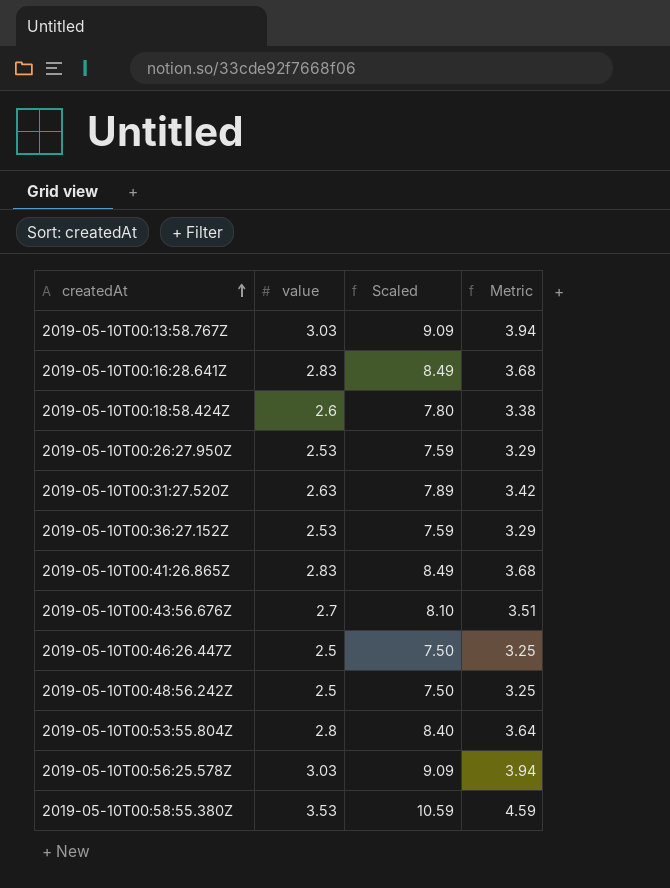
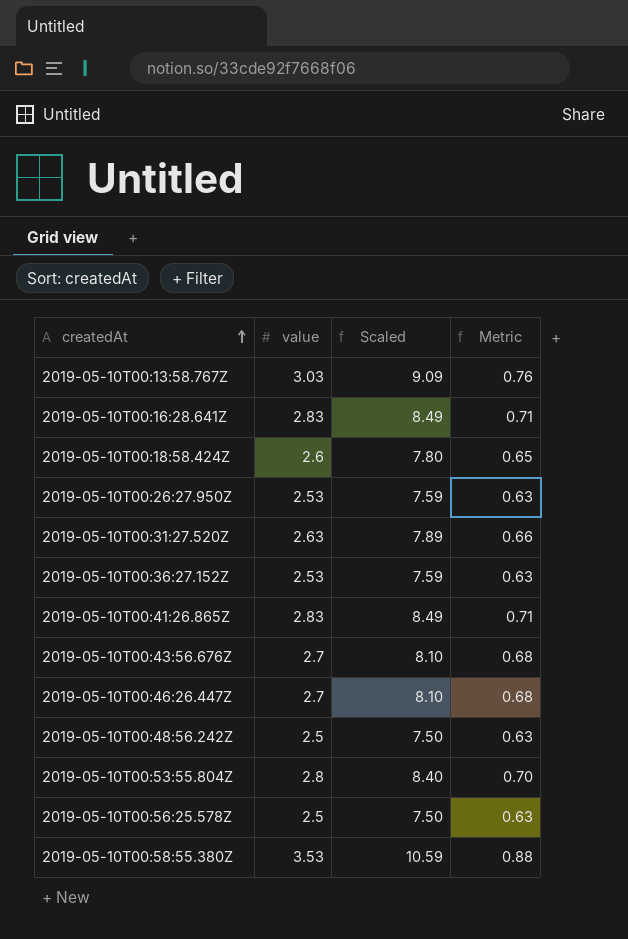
column Metric | formula: [value] * 1.3 -> [value] * 0.25
2019-05-10T00:46:26.447Z | value: 2.5 -> 2.7
2019-05-10T00:46:26.447Z | Scaled: 7.50 -> 8.10
2019-05-10T00:56:25.578Z | value: 3.03 -> 2.5
2019-05-10T00:56:25.578Z | Scaled: 9.09 -> 7.50

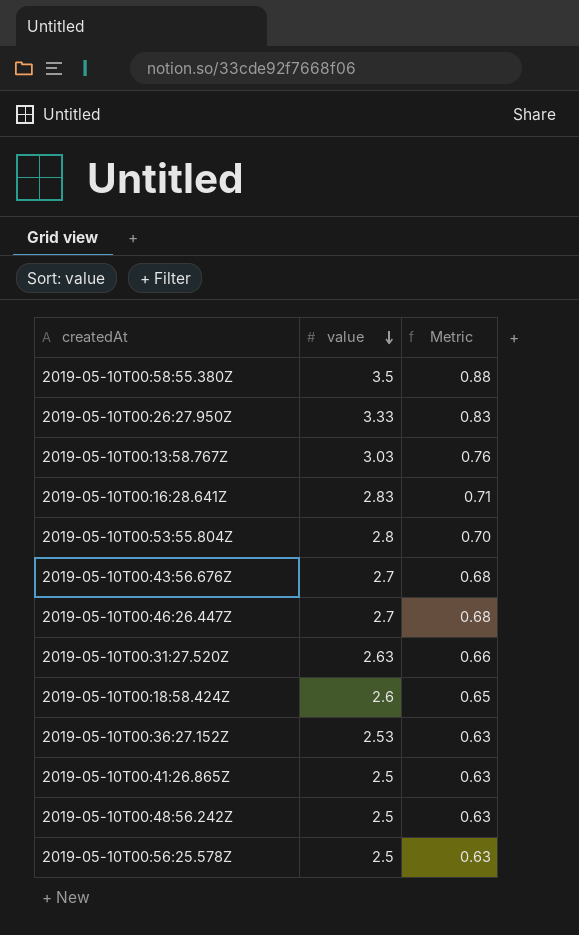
row order: createdAt ascending -> value descending
column Scaled | formula: [value] * 3 -> none
2019-05-10T00:58:55.380Z | value: 3.53 -> 3.5
2019-05-10T00:26:27.950Z | value: 2.53 -> 3.33
2019-05-10T00:26:27.950Z | Metric: 0.63 -> 0.83
2019-05-10T00:41:26.865Z | value: 2.83 -> 2.5
2019-05-10T00:41:26.865Z | Metric: 0.71 -> 0.63

